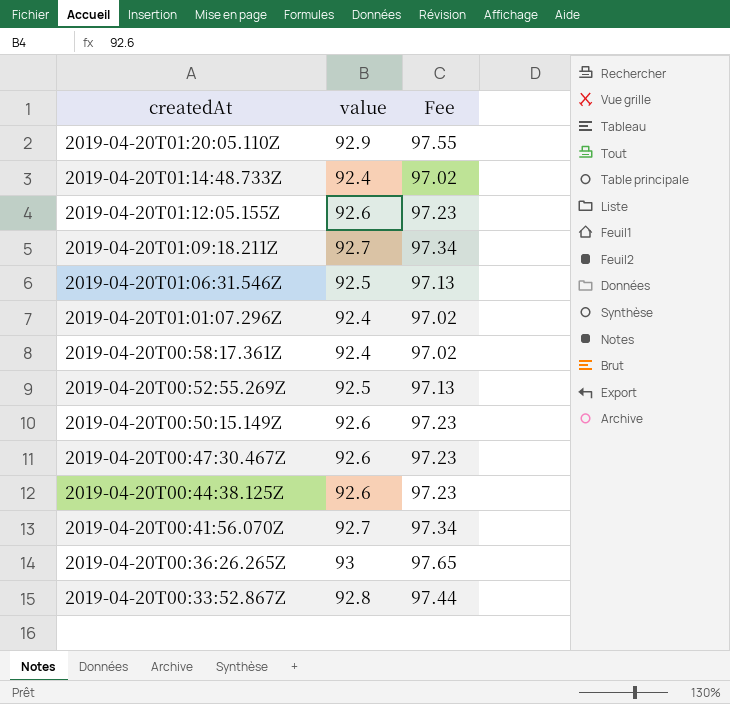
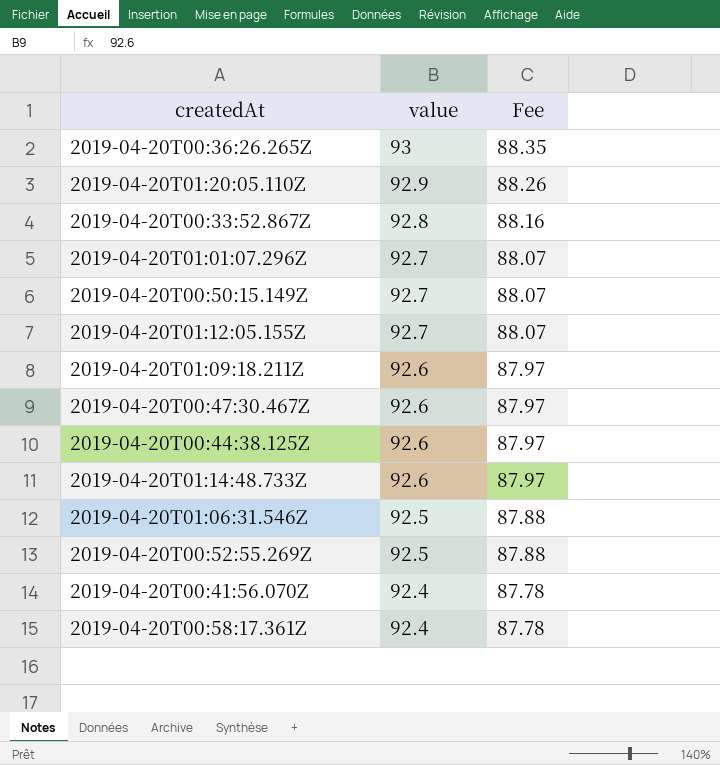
row order: createdAt descending -> value descending
column Fee | formula: [value] * 1.05 -> [value] * 0.95
2019-04-20T01:01:07.296Z | value: 92.4 -> 92.7
2019-04-20T00:50:15.149Z | value: 92.6 -> 92.7
2019-04-20T01:12:05.155Z | value: 92.6 -> 92.7
2019-04-20T01:09:18.211Z | value: 92.7 -> 92.6
2019-04-20T01:14:48.733Z | value: 92.4 -> 92.6
2019-04-20T00:41:56.070Z | value: 92.7 -> 92.4

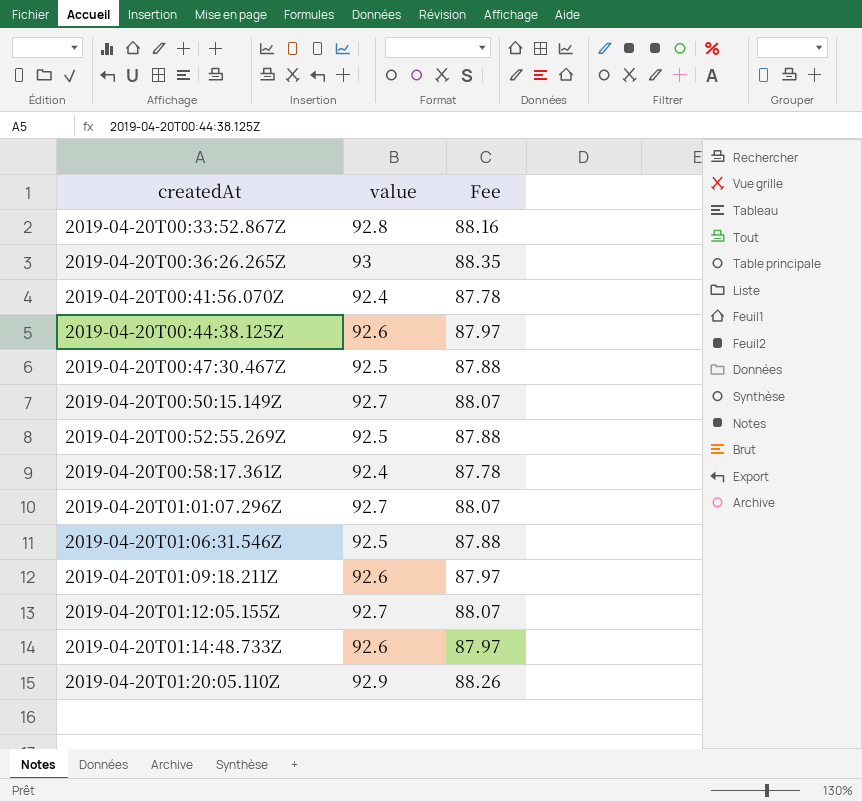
row order: value descending -> createdAt ascending
2019-04-20T00:47:30.467Z | value: 92.6 -> 92.5
2019-04-20T00:47:30.467Z | Fee: 87.97 -> 87.88

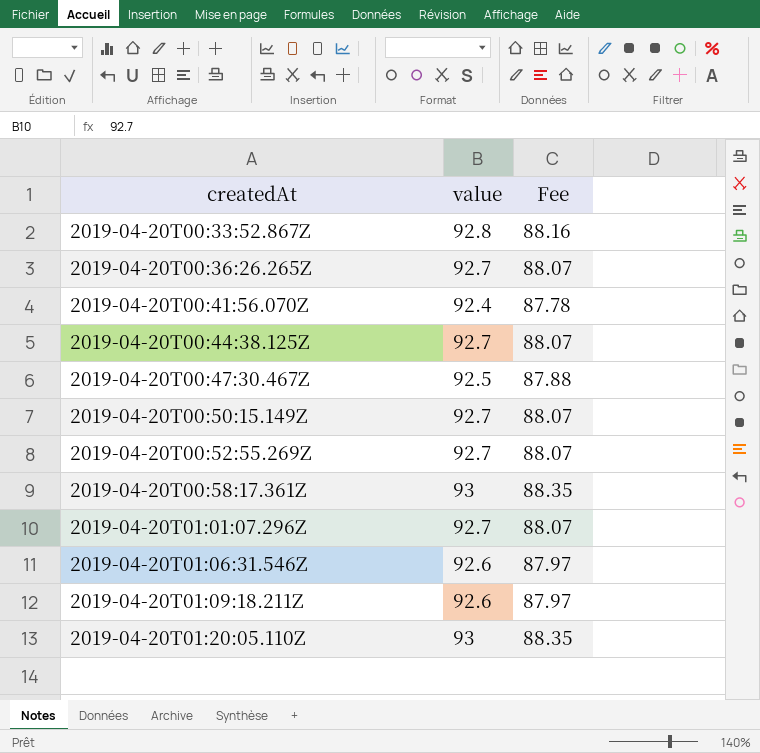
row 2019-04-20T01:12:05.155Z: 92.7 | 88.07 -> none
row 2019-04-20T01:14:48.733Z: 92.6 | 87.97 -> none
2019-04-20T00:36:26.265Z | value: 93 -> 92.7
2019-04-20T00:36:26.265Z | Fee: 88.35 -> 88.07
2019-04-20T00:44:38.125Z | value: 92.6 -> 92.7
2019-04-20T00:44:38.125Z | Fee: 87.97 -> 88.07
2019-04-20T00:52:55.269Z | value: 92.5 -> 92.7
2019-04-20T00:52:55.269Z | Fee: 87.88 -> 88.07
2019-04-20T00:58:17.361Z | value: 92.4 -> 93
2019-04-20T00:58:17.361Z | Fee: 87.78 -> 88.35
2019-04-20T01:06:31.546Z | value: 92.5 -> 92.6
2019-04-20T01:06:31.546Z | Fee: 87.88 -> 87.97
2019-04-20T01:20:05.110Z | value: 92.9 -> 93
2019-04-20T01:20:05.110Z | Fee: 88.26 -> 88.35

